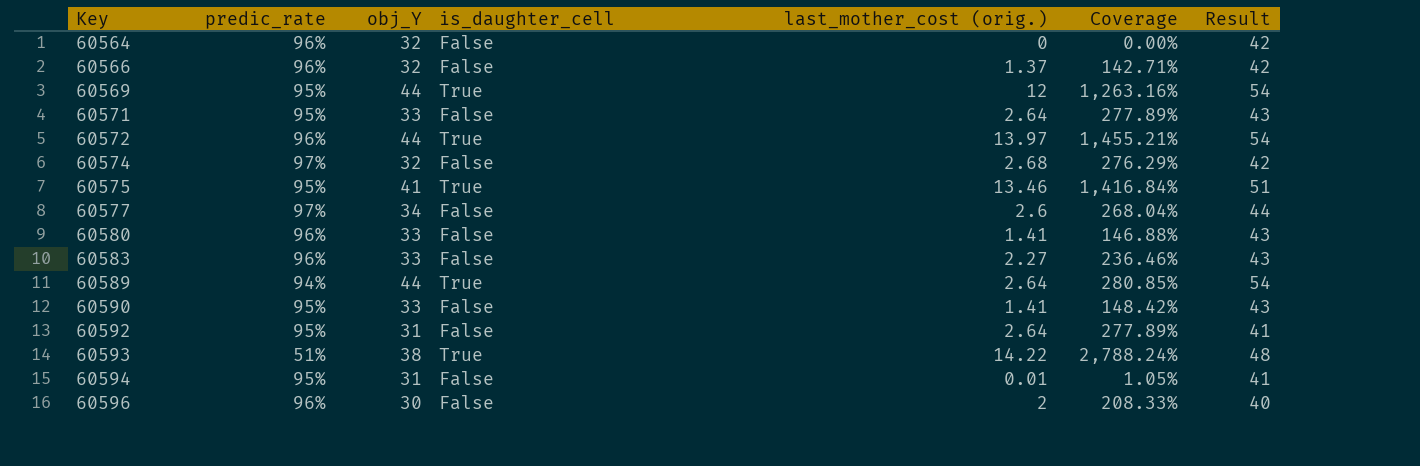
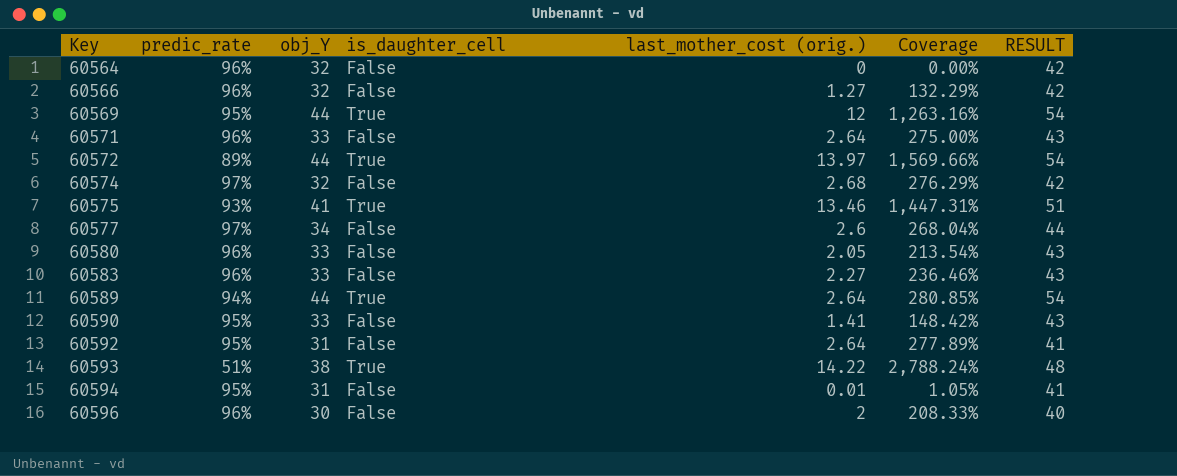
column name: Result -> RESULT
60566 | last_mother_cost (orig.): 1.37 -> 1.27
60566 | Coverage: 142.71% -> 132.29%
60571 | predic_rate: 95% -> 96%
60571 | Coverage: 277.89% -> 275.00%
60572 | predic_rate: 96% -> 89%
60572 | Coverage: 1,455.21% -> 1,569.66%
60575 | predic_rate: 95% -> 93%
60575 | Coverage: 1,416.84% -> 1,447.31%
60580 | last_mother_cost (orig.): 1.41 -> 2.05
60580 | Coverage: 146.88% -> 213.54%

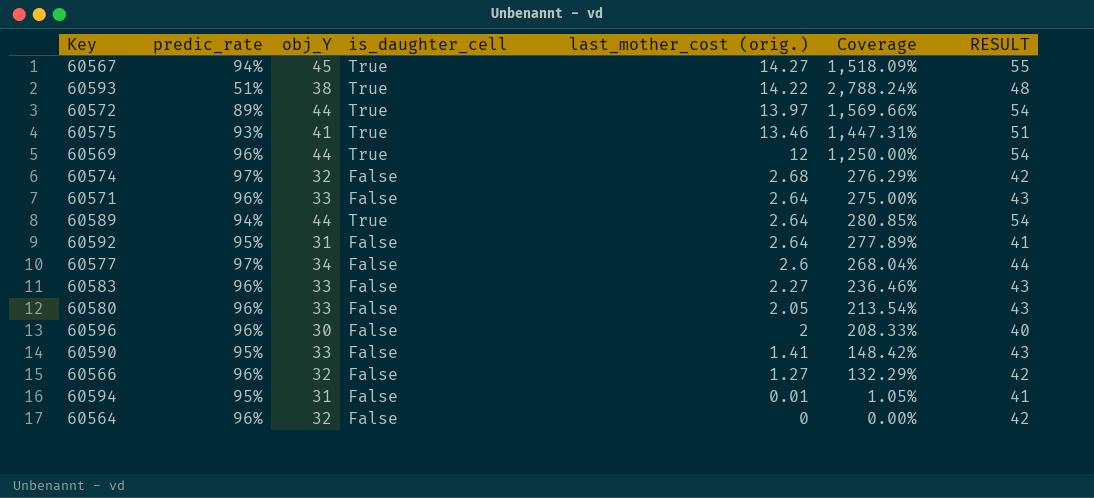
row order: Key ascending -> last_mother_cost (orig.) descending
row 60567: none -> 94% | 45 | True | 14.27 | 1,518.09% | 55
60569 | predic_rate: 95% -> 96%
60569 | Coverage: 1,263.16% -> 1,250.00%

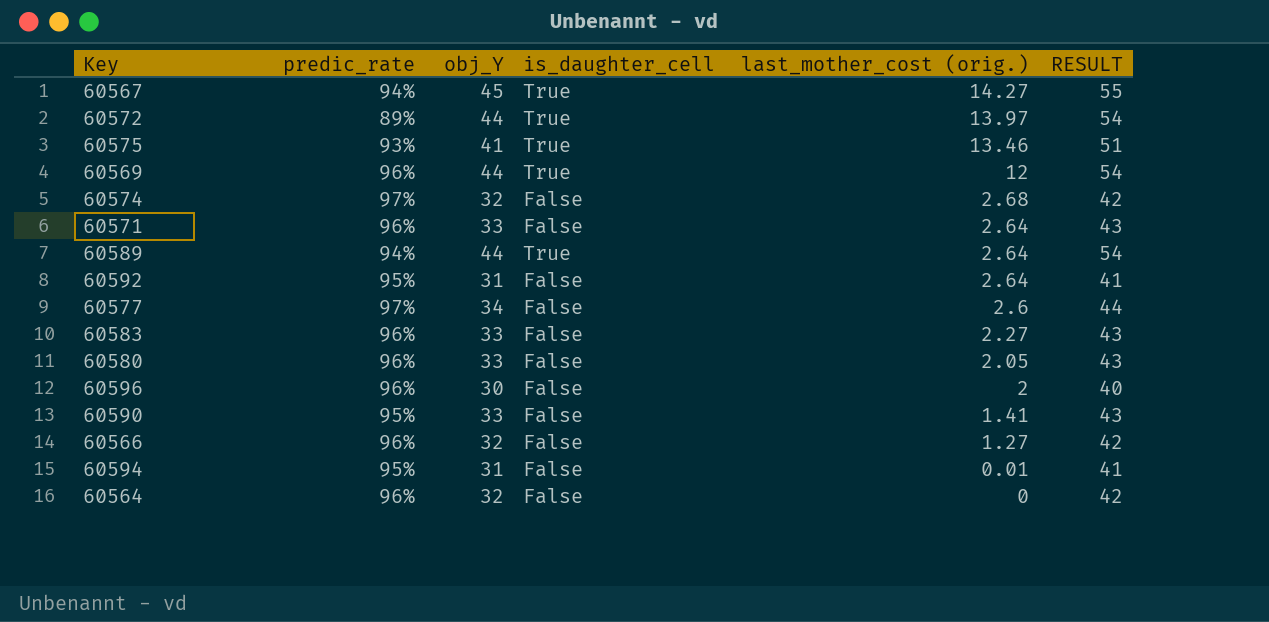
column Coverage | formula: [last_mother_cost (orig.)] / [predic_rate] -> none
row 60593: 51% | 38 | True | 14.22 | 2,788.24% | 48 -> none

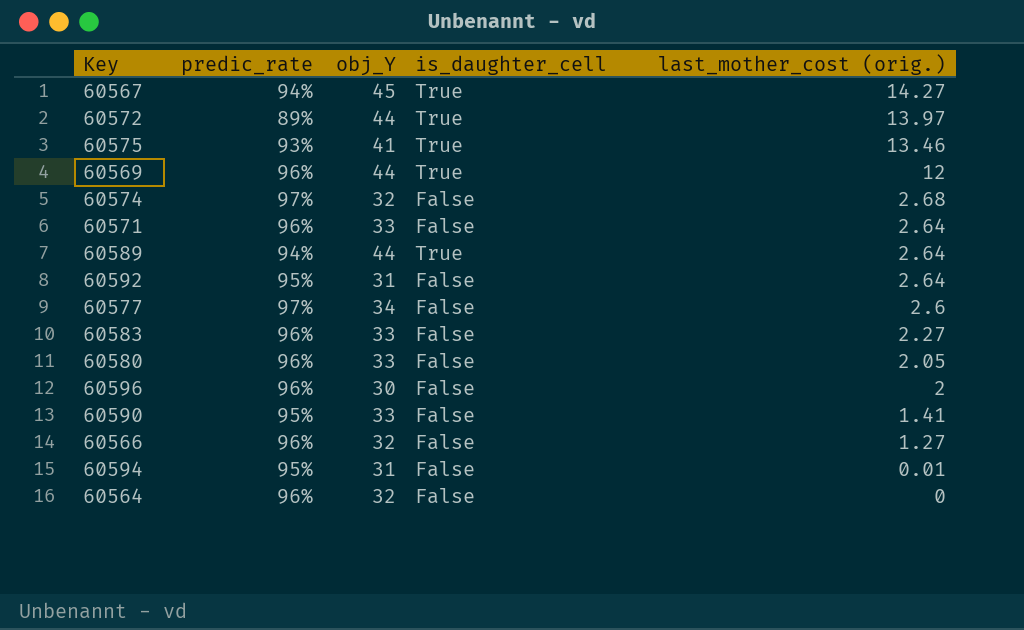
column RESULT | formula: [obj_Y] + 10 -> none

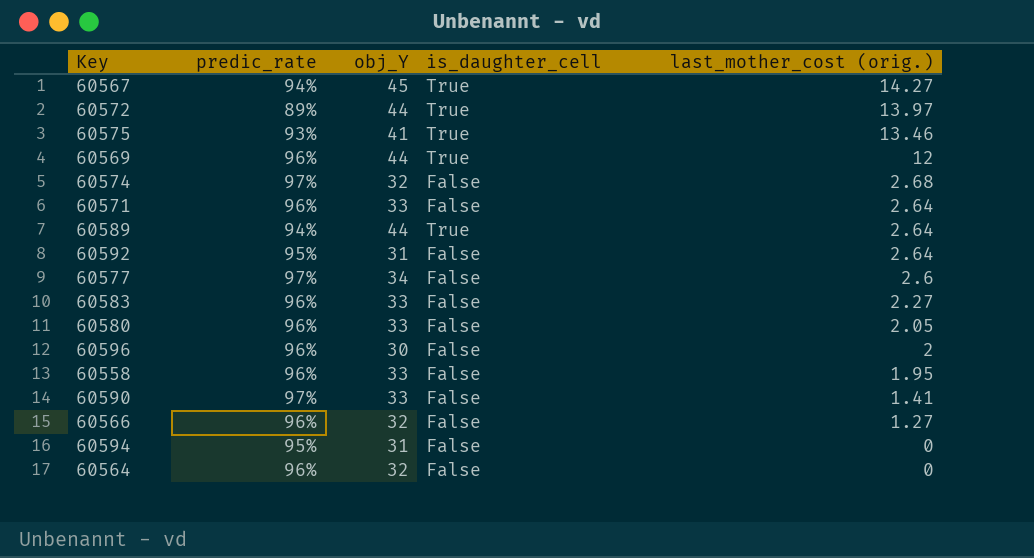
row 60558: none -> 96% | 33 | False | 1.95
60590 | predic_rate: 95% -> 97%
60594 | last_mother_cost (orig.): 0.01 -> 0

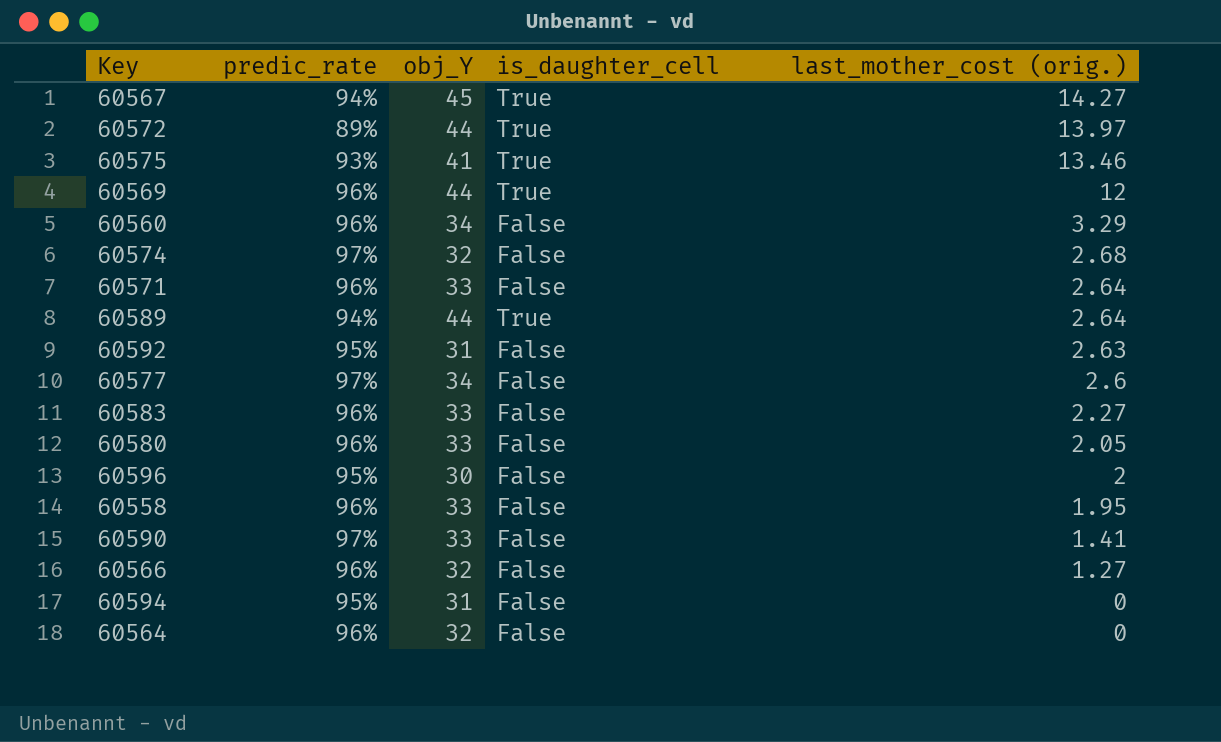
row 60560: none -> 96% | 34 | False | 3.29
60592 | last_mother_cost (orig.): 2.64 -> 2.63
60596 | predic_rate: 96% -> 95%

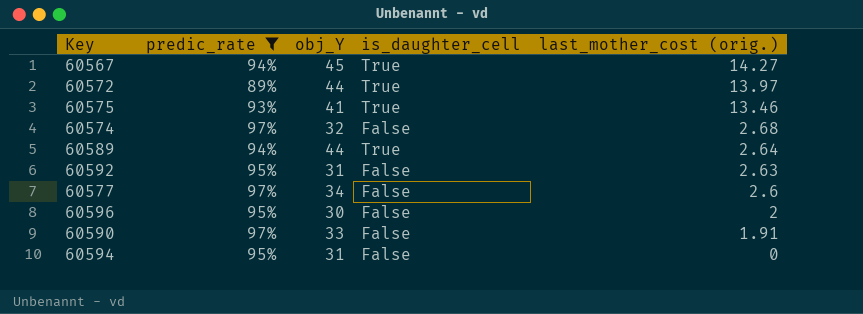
filter: none -> predic_rate != 96%
60590 | last_mother_cost (orig.): 1.41 -> 1.91

